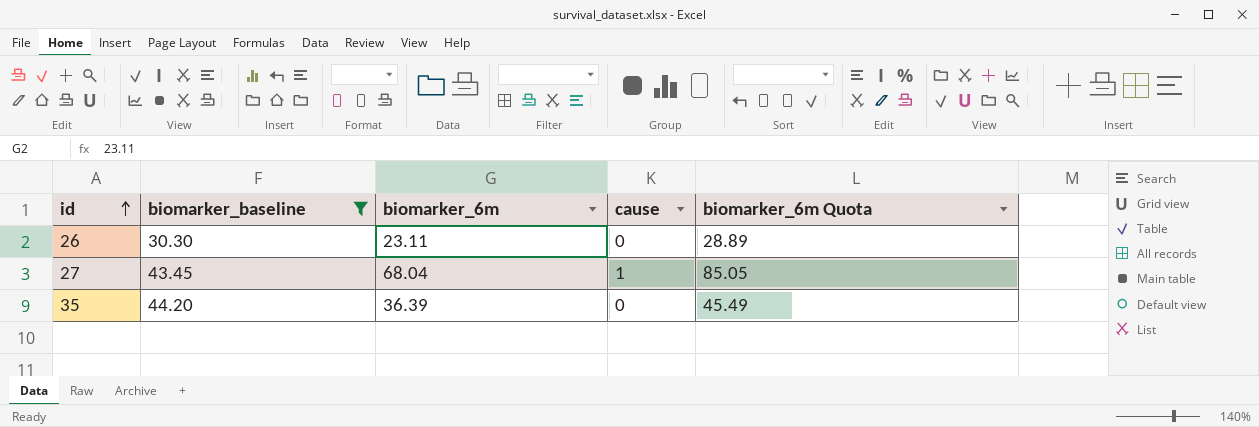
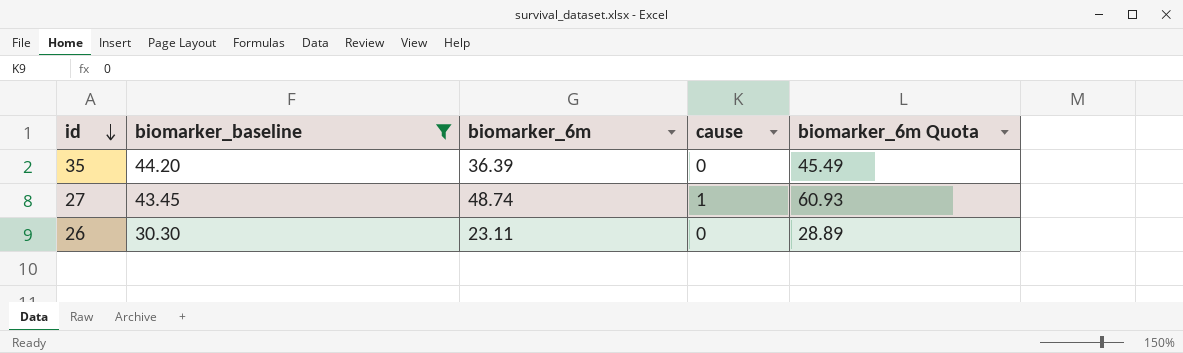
row order: id ascending -> id descending
27 | biomarker_6m: 68.04 -> 48.74
27 | biomarker_6m Quota: 85.05 -> 60.93

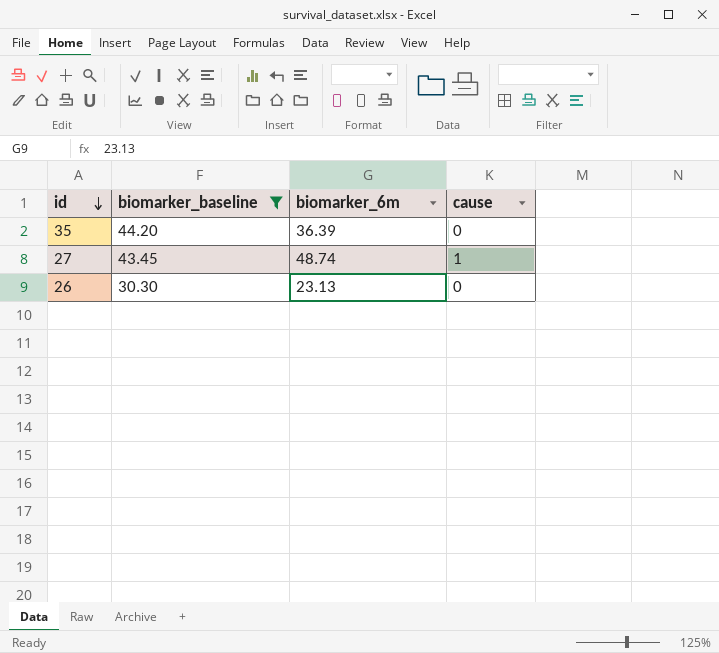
column biomarker_6m Quota | formula: [biomarker_6m] * 1.25 -> none
26 | biomarker_6m: 23.11 -> 23.13

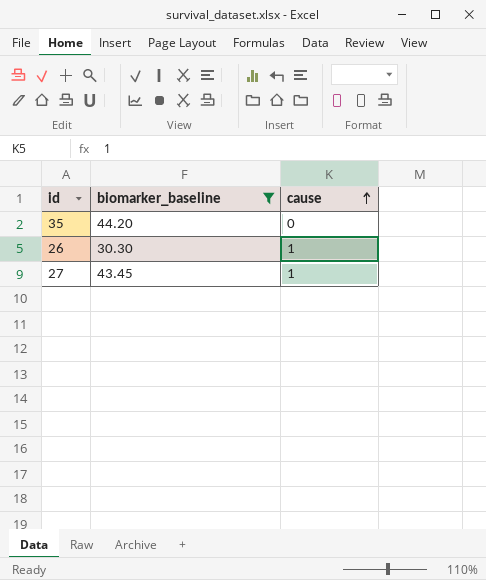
row order: id descending -> cause ascending
column biomarker_6m | position: 3 -> none
26 | cause: 0 -> 1

